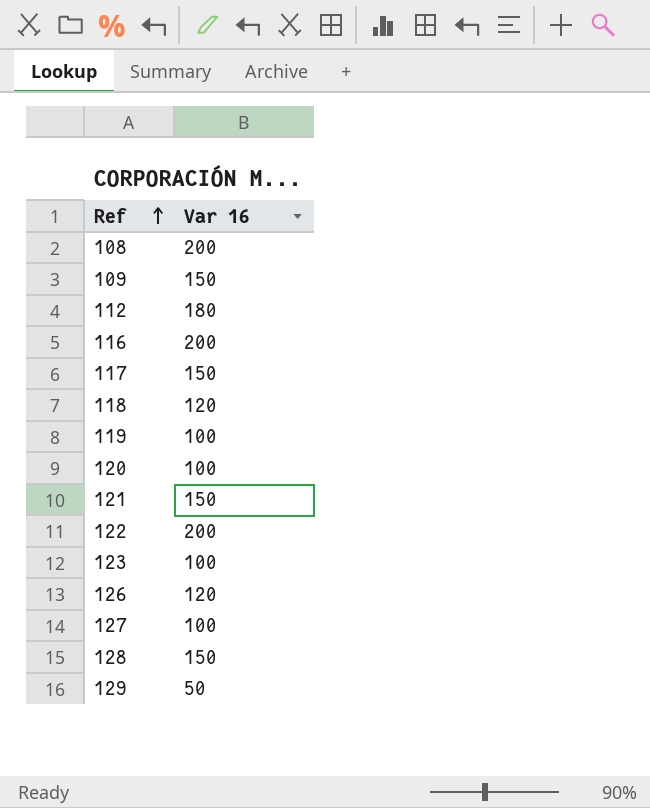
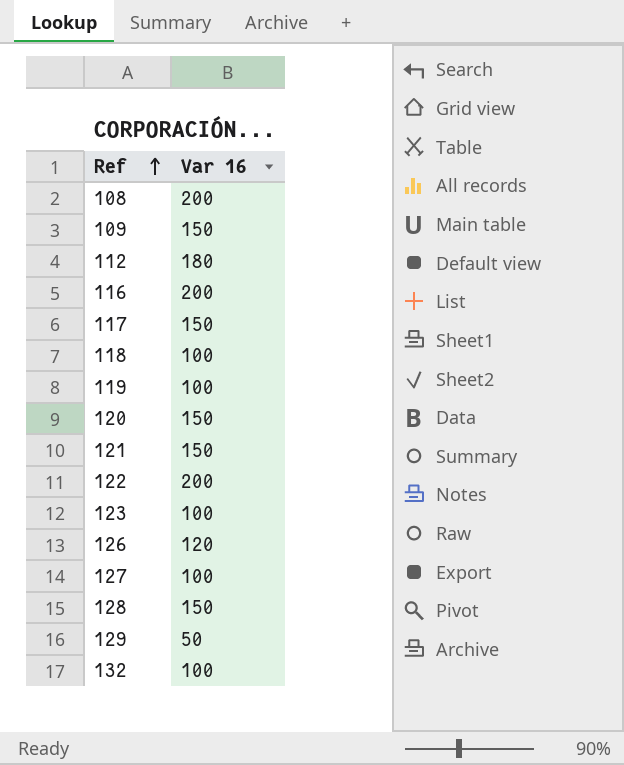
118 | Var 16: 120 -> 100
120 | Var 16: 100 -> 150
row 132: none -> 100

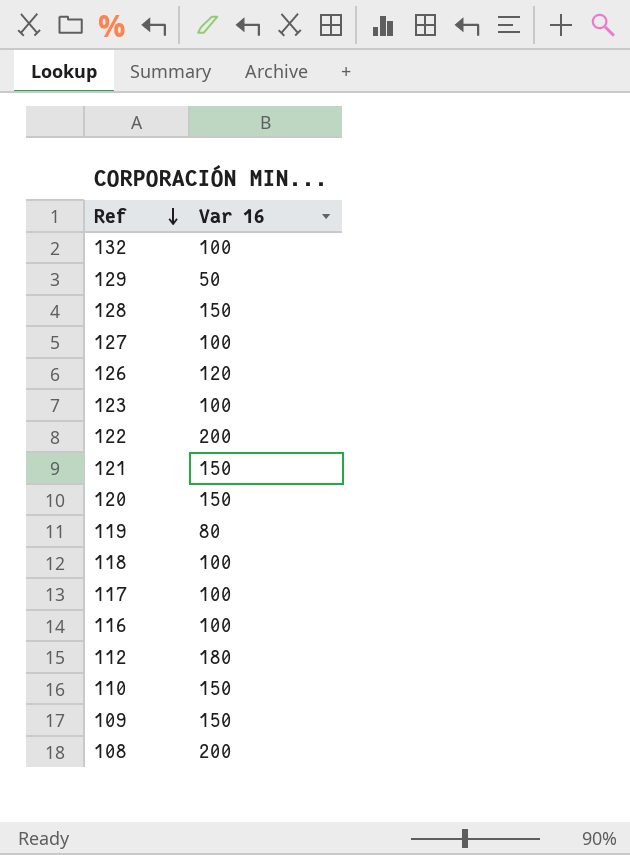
row order: Ref ascending -> Ref descending
119 | Var 16: 100 -> 80
117 | Var 16: 150 -> 100
116 | Var 16: 200 -> 100
row 110: none -> 150

